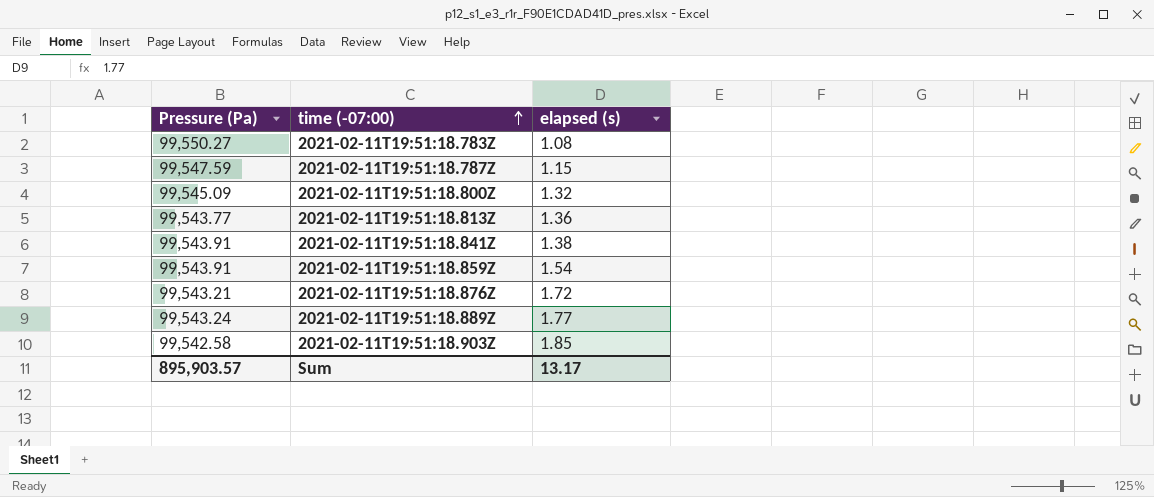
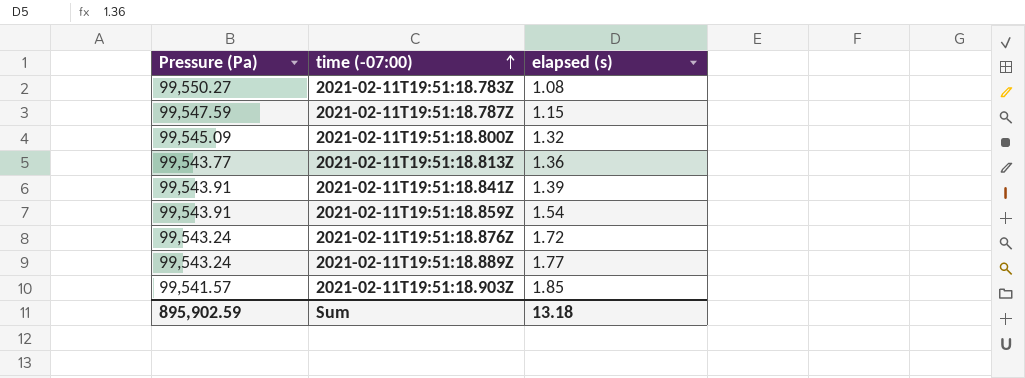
2021-02-11T19:51:18.841Z | elapsed (s): 1.38 -> 1.39
2021-02-11T19:51:18.876Z | Pressure (Pa): 99,543.21 -> 99,543.24
2021-02-11T19:51:18.903Z | Pressure (Pa): 99,542.58 -> 99,541.57
Sum | Pressure (Pa): 895,903.57 -> 895,902.59
Sum | elapsed (s): 13.17 -> 13.18

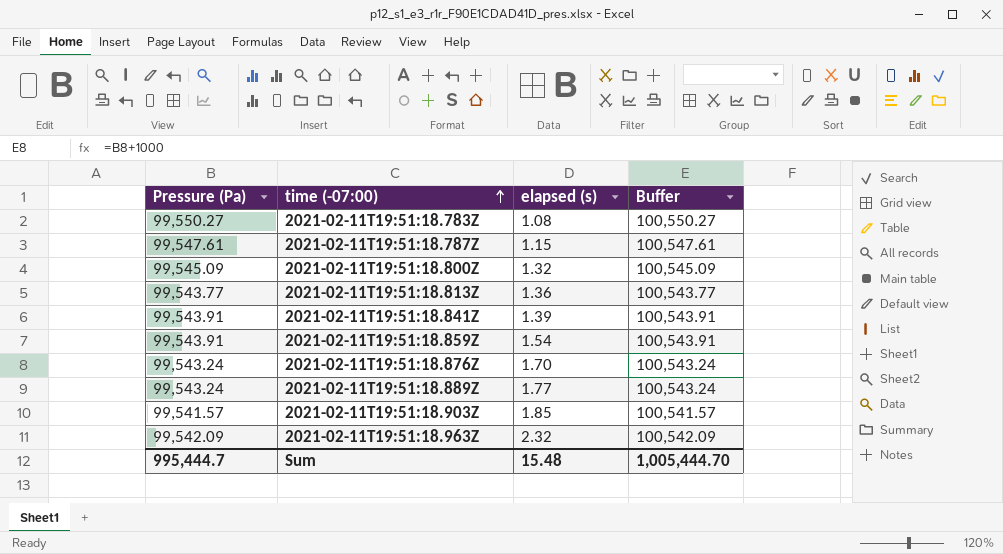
column Buffer | formula: none -> [Pressure (Pa)] + 1000
2021-02-11T19:51:18.787Z | Pressure (Pa): 99,547.59 -> 99,547.61
2021-02-11T19:51:18.876Z | elapsed (s): 1.72 -> 1.70
row 2021-02-11T19:51:18.963Z: none -> 99,542.09 | 2.32 | 100,542.09
Sum | Pressure (Pa): 895,902.59 -> 995,444.7
Sum | elapsed (s): 13.18 -> 15.48

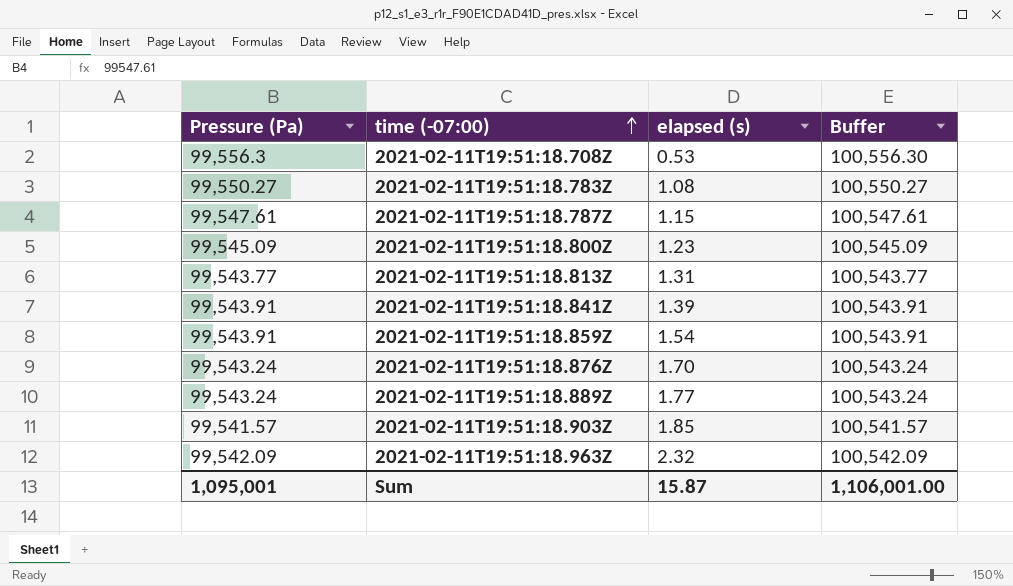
row 2021-02-11T19:51:18.708Z: none -> 99,556.3 | 0.53 | 100,556.30
2021-02-11T19:51:18.800Z | elapsed (s): 1.32 -> 1.23
2021-02-11T19:51:18.813Z | elapsed (s): 1.36 -> 1.31
Sum | Pressure (Pa): 995,444.7 -> 1,095,001
Sum | elapsed (s): 15.48 -> 15.87
Sum | Buffer: 1,005,444.70 -> 1,106,001.00

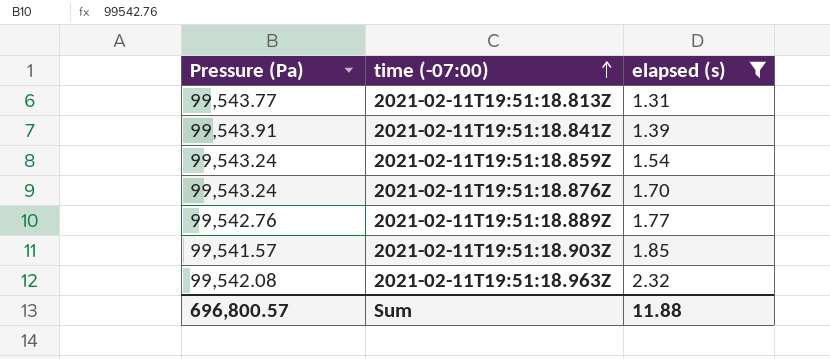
filter: none -> elapsed (s) >= 1.31
column Buffer | formula: [Pressure (Pa)] + 1000 -> none
2021-02-11T19:51:18.859Z | Pressure (Pa): 99,543.91 -> 99,543.24
2021-02-11T19:51:18.889Z | Pressure (Pa): 99,543.24 -> 99,542.76
2021-02-11T19:51:18.963Z | Pressure (Pa): 99,542.09 -> 99,542.08
Sum | Pressure (Pa): 1,095,001 -> 696,800.57
Sum | elapsed (s): 15.87 -> 11.88

